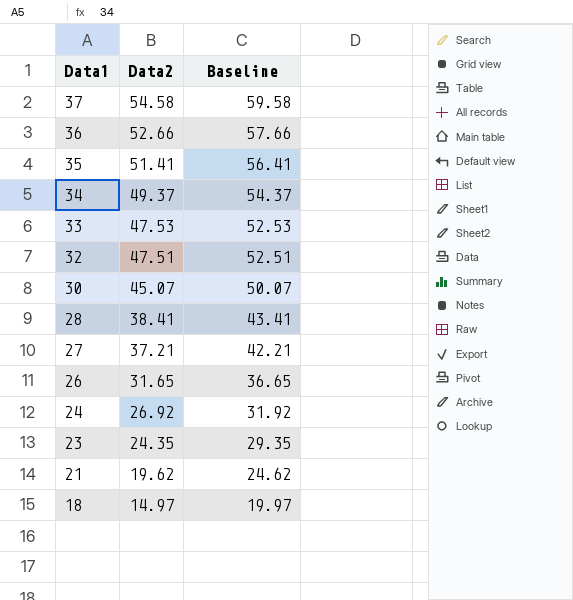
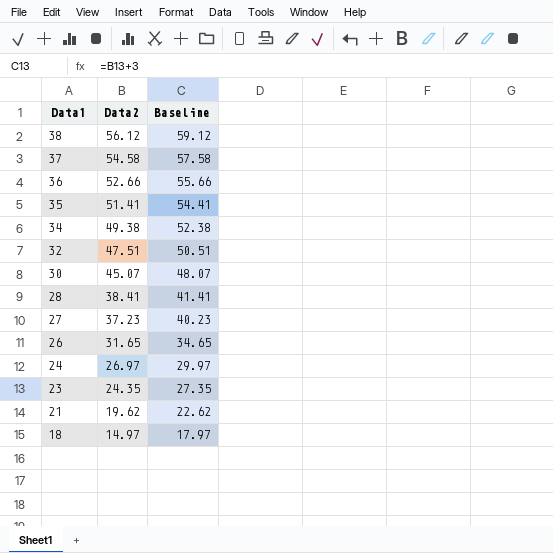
column Baseline | formula: [Data2] + 5 -> [Data2] + 3
row 33: 47.53 | 52.53 -> none
row 38: none -> 56.12 | 59.12
34 | Data2: 49.37 -> 49.38
27 | Data2: 37.21 -> 37.23
24 | Data2: 26.92 -> 26.97

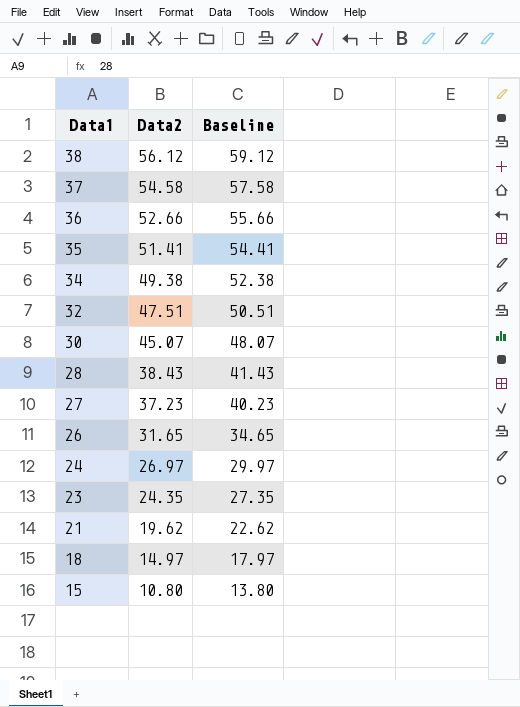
28 | Data2: 38.41 -> 38.43
28 | Baseline: 41.41 -> 41.43
row 15: none -> 10.80 | 13.80

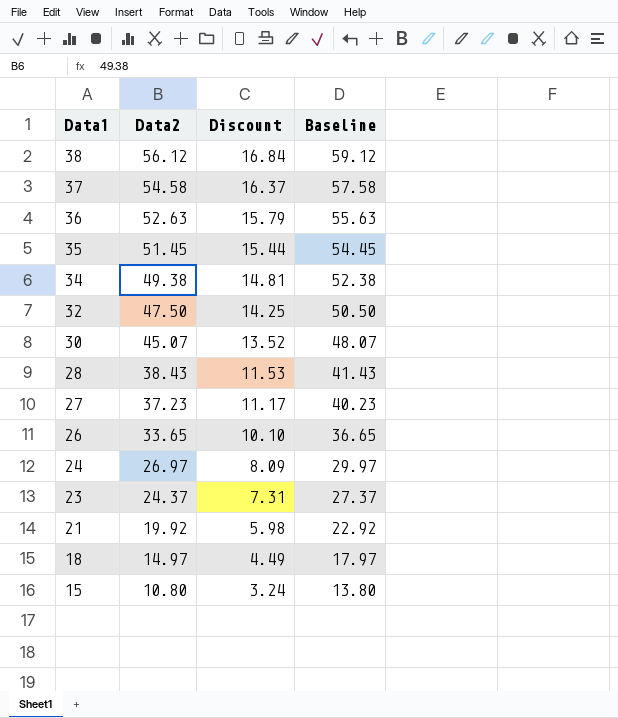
column Discount | formula: none -> [Data2] * 0.3
36 | Data2: 52.66 -> 52.63
36 | Baseline: 55.66 -> 55.63
35 | Data2: 51.41 -> 51.45
35 | Baseline: 54.41 -> 54.45
32 | Data2: 47.51 -> 47.50
32 | Baseline: 50.51 -> 50.50
26 | Data2: 31.65 -> 33.65
26 | Baseline: 34.65 -> 36.65
23 | Data2: 24.35 -> 24.37
23 | Baseline: 27.35 -> 27.37
21 | Data2: 19.62 -> 19.92
21 | Baseline: 22.62 -> 22.92

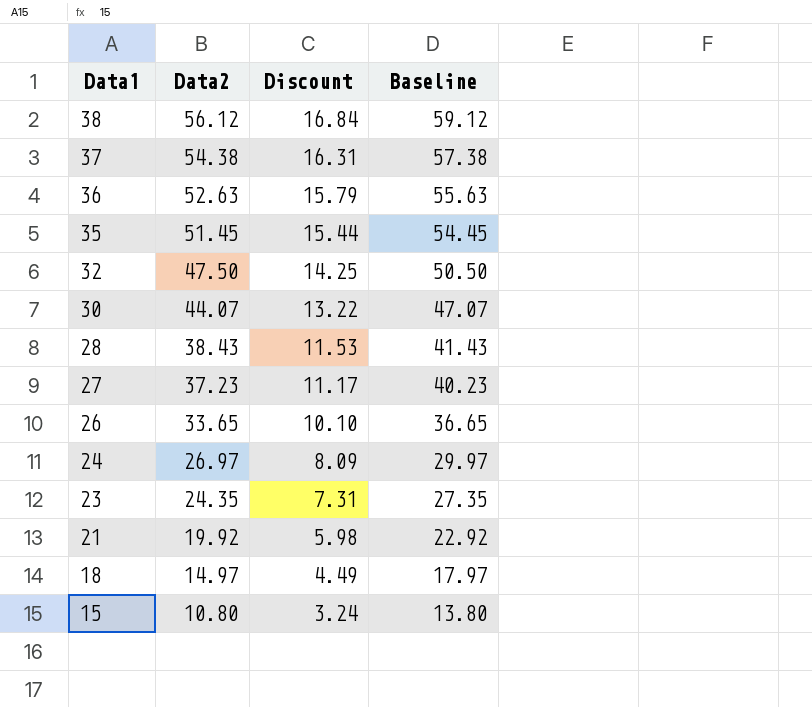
row 34: 49.38 | 14.81 | 52.38 -> none
37 | Data2: 54.58 -> 54.38
37 | Discount: 16.37 -> 16.31
37 | Baseline: 57.58 -> 57.38
30 | Data2: 45.07 -> 44.07
30 | Discount: 13.52 -> 13.22
30 | Baseline: 48.07 -> 47.07
23 | Data2: 24.37 -> 24.35
23 | Baseline: 27.37 -> 27.35

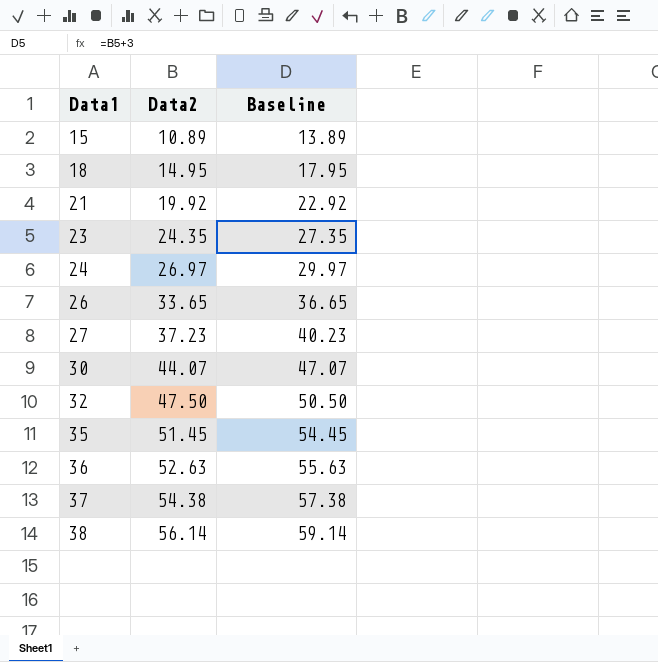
row order: Data1 descending -> Data1 ascending
column Discount | formula: [Data2] * 0.3 -> none
row 28: 38.43 | 11.53 | 41.43 -> none
15 | Data2: 10.80 -> 10.89
15 | Baseline: 13.80 -> 13.89
18 | Data2: 14.97 -> 14.95
18 | Baseline: 17.97 -> 17.95
38 | Data2: 56.12 -> 56.14
38 | Baseline: 59.12 -> 59.14

